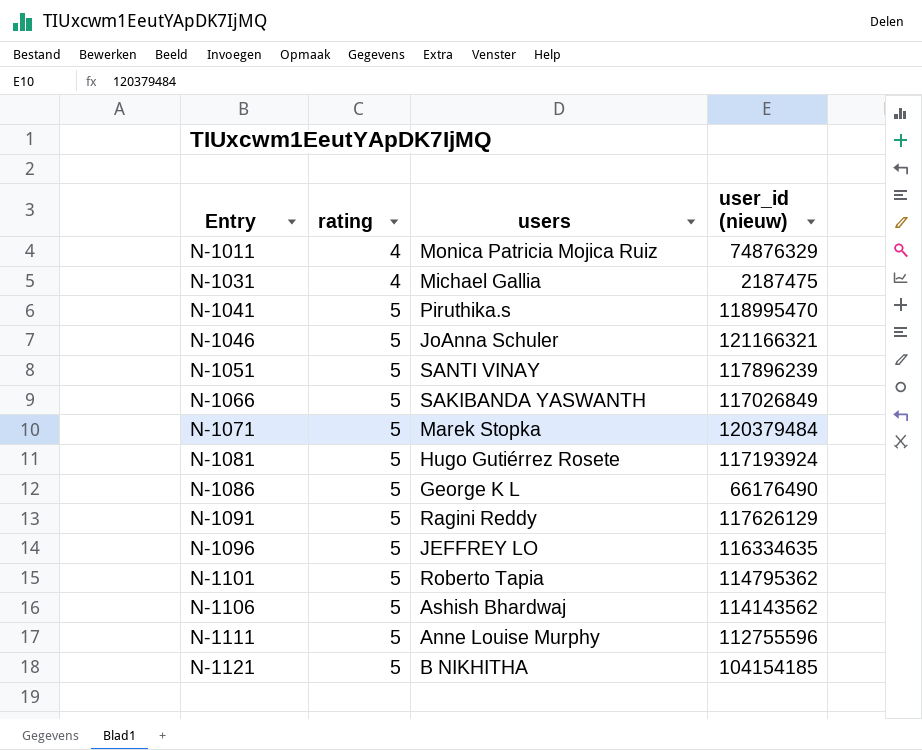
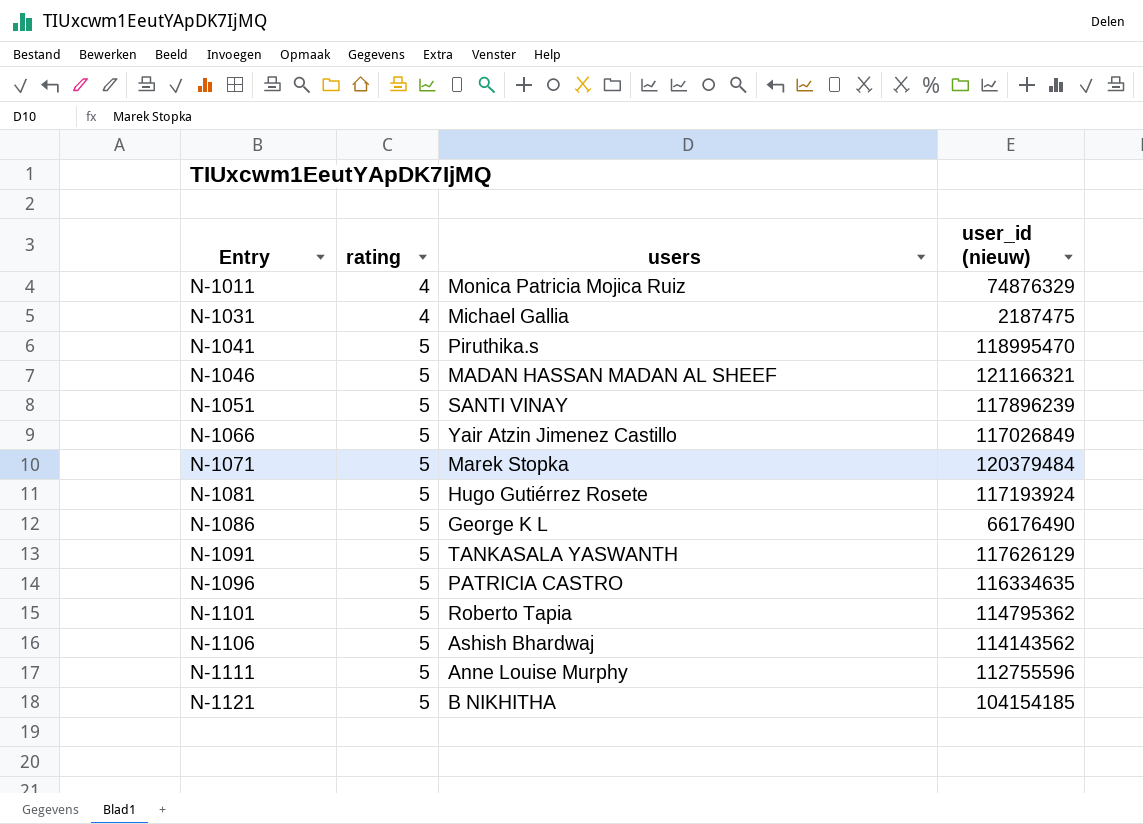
N-1046 | users: JoAnna Schuler -> MADAN HASSAN MADAN AL SHEEF
N-1066 | users: SAKIBANDA YASWANTH -> Yair Atzin Jimenez Castillo
N-1091 | users: Ragini Reddy -> TANKASALA YASWANTH
N-1096 | users: JEFFREY LO -> PATRICIA CASTRO

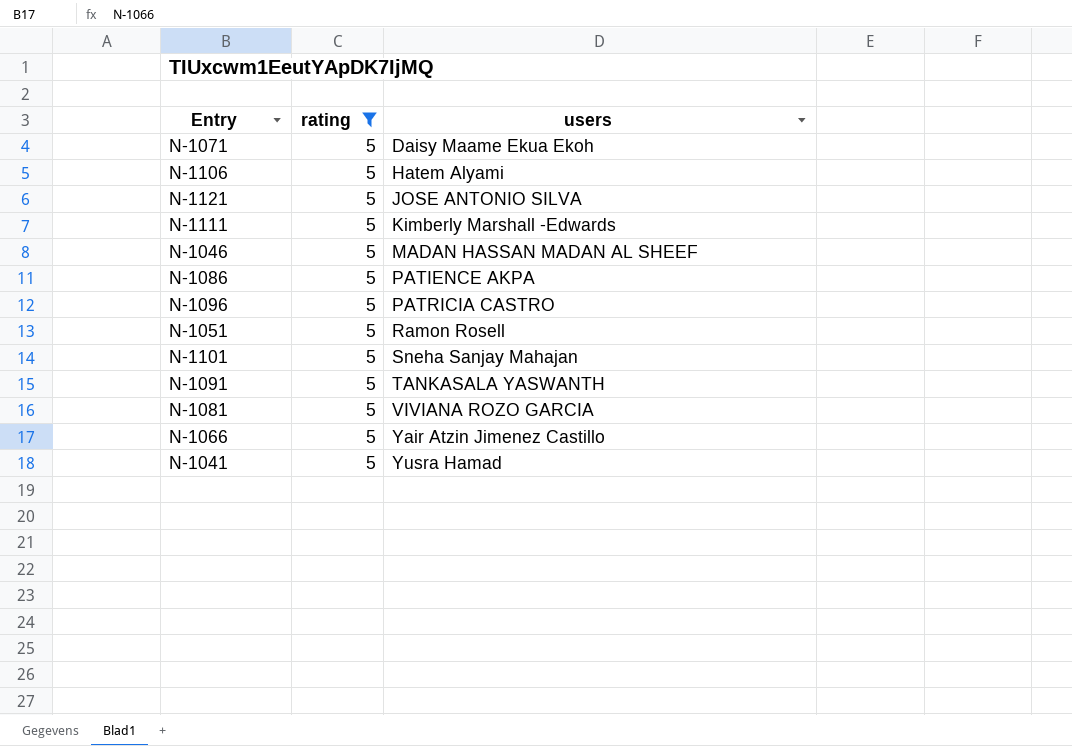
filter: none -> rating = 5
row order: Entry ascending -> users ascending
column user_id (nieuw) | position: 4 -> none
N-1071 | users: Marek Stopka -> Daisy Maame Ekua Ekoh
N-1106 | users: Ashish Bhardwaj -> Hatem Alyami
N-1121 | users: B NIKHITHA -> JOSE ANTONIO SILVA
N-1111 | users: Anne Louise Murphy -> Kimberly Marshall -Edwards
N-1086 | users: George K L -> PATIENCE AKPA
N-1051 | users: SANTI VINAY -> Ramon Rosell
N-1101 | users: Roberto Tapia -> Sneha Sanjay Mahajan
N-1081 | users: Hugo Gutiérrez Rosete -> VIVIANA ROZO GARCIA
N-1041 | users: Piruthika.s -> Yusra Hamad

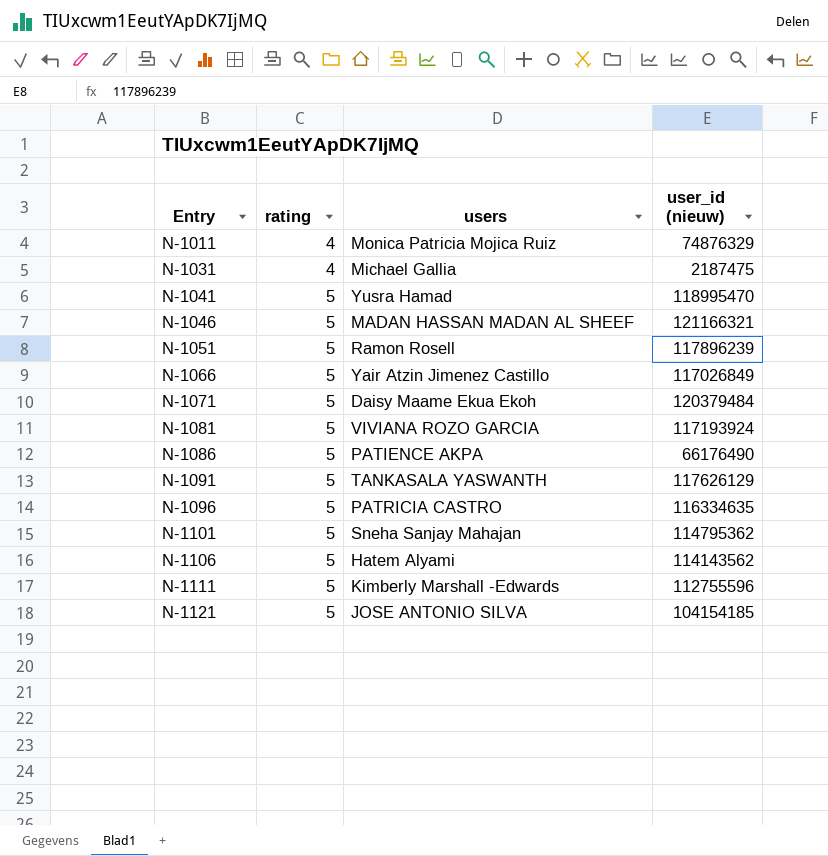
filter: rating = 5 -> none
row order: users ascending -> Entry ascending
column user_id (nieuw) | position: none -> 4

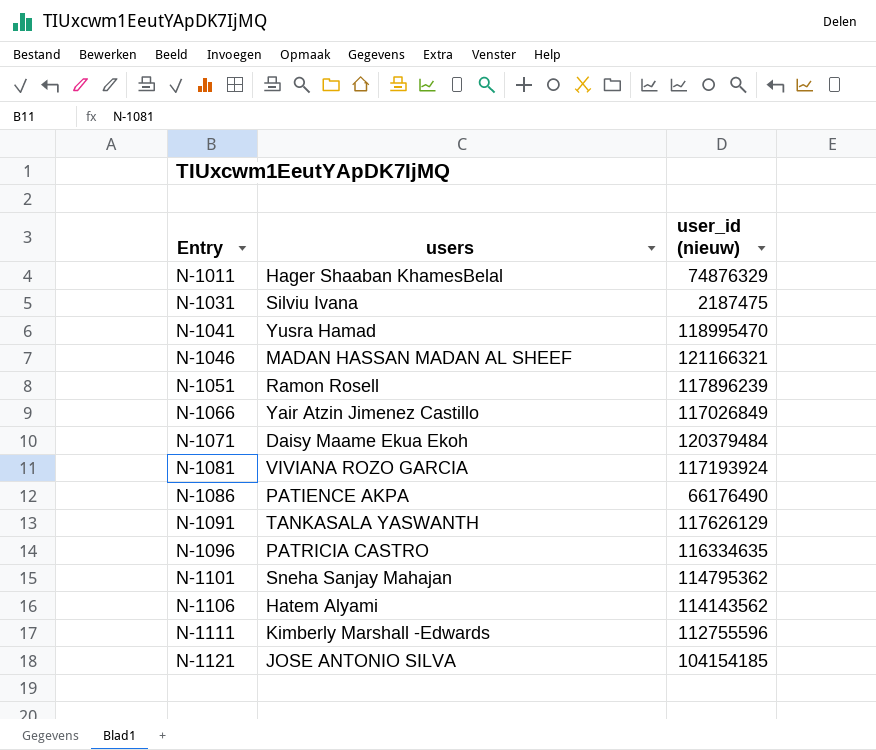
column rating | position: 2 -> none
N-1011 | users: Monica Patricia Mojica Ruiz -> Hager Shaaban KhamesBelal
N-1031 | users: Michael Gallia -> Silviu Ivana

